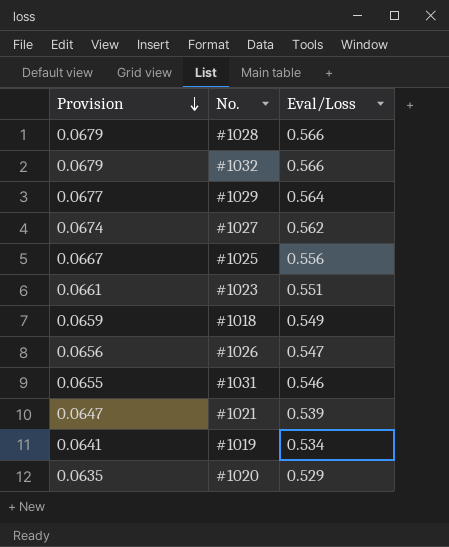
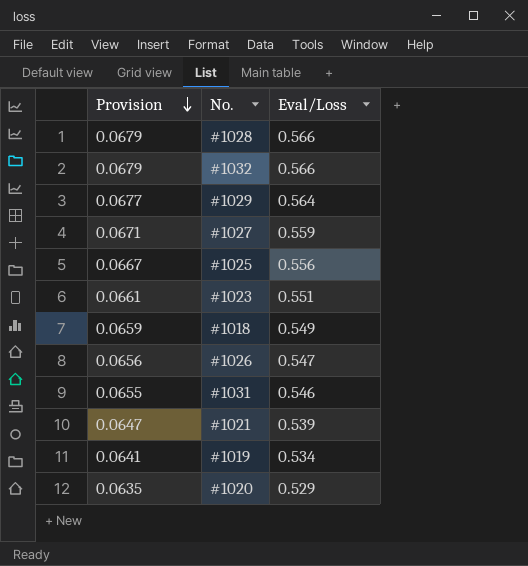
#1027 | Provision: 0.0674 -> 0.0671
#1027 | Eval/Loss: 0.562 -> 0.559

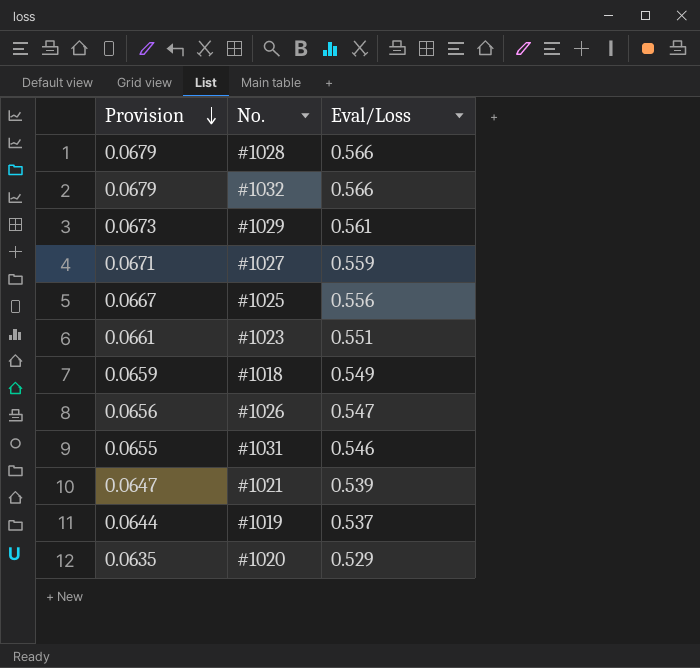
#1029 | Provision: 0.0677 -> 0.0673
#1029 | Eval/Loss: 0.564 -> 0.561
#1019 | Provision: 0.0641 -> 0.0644
#1019 | Eval/Loss: 0.534 -> 0.537

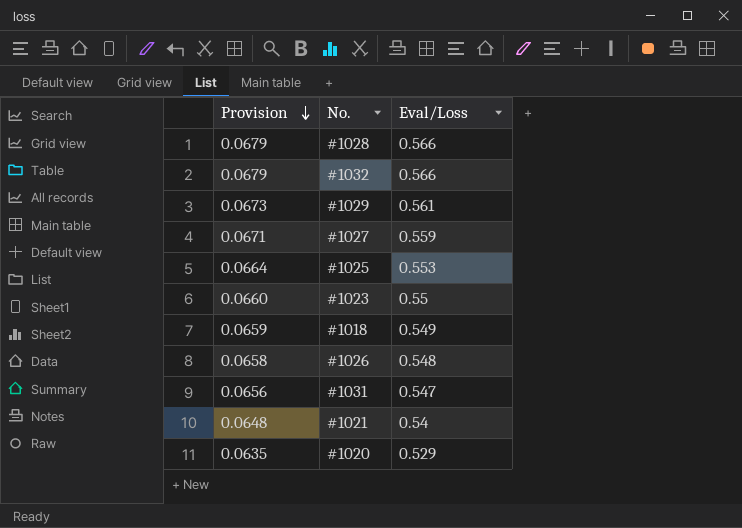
row #1019: 0.0644 | 0.537 -> none
#1025 | Provision: 0.0667 -> 0.0664
#1025 | Eval/Loss: 0.556 -> 0.553
#1023 | Provision: 0.0661 -> 0.0660
#1023 | Eval/Loss: 0.551 -> 0.55
#1026 | Provision: 0.0656 -> 0.0658
#1026 | Eval/Loss: 0.547 -> 0.548
#1031 | Provision: 0.0655 -> 0.0656
#1031 | Eval/Loss: 0.546 -> 0.547
#1021 | Provision: 0.0647 -> 0.0648
#1021 | Eval/Loss: 0.539 -> 0.54

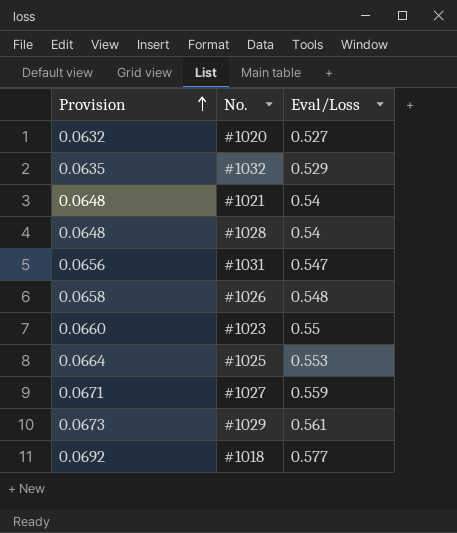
row order: Provision descending -> Provision ascending
#1020 | Provision: 0.0635 -> 0.0632
#1020 | Eval/Loss: 0.529 -> 0.527
#1032 | Provision: 0.0679 -> 0.0635
#1032 | Eval/Loss: 0.566 -> 0.529
#1028 | Provision: 0.0679 -> 0.0648
#1028 | Eval/Loss: 0.566 -> 0.54
#1018 | Provision: 0.0659 -> 0.0692
#1018 | Eval/Loss: 0.549 -> 0.577

